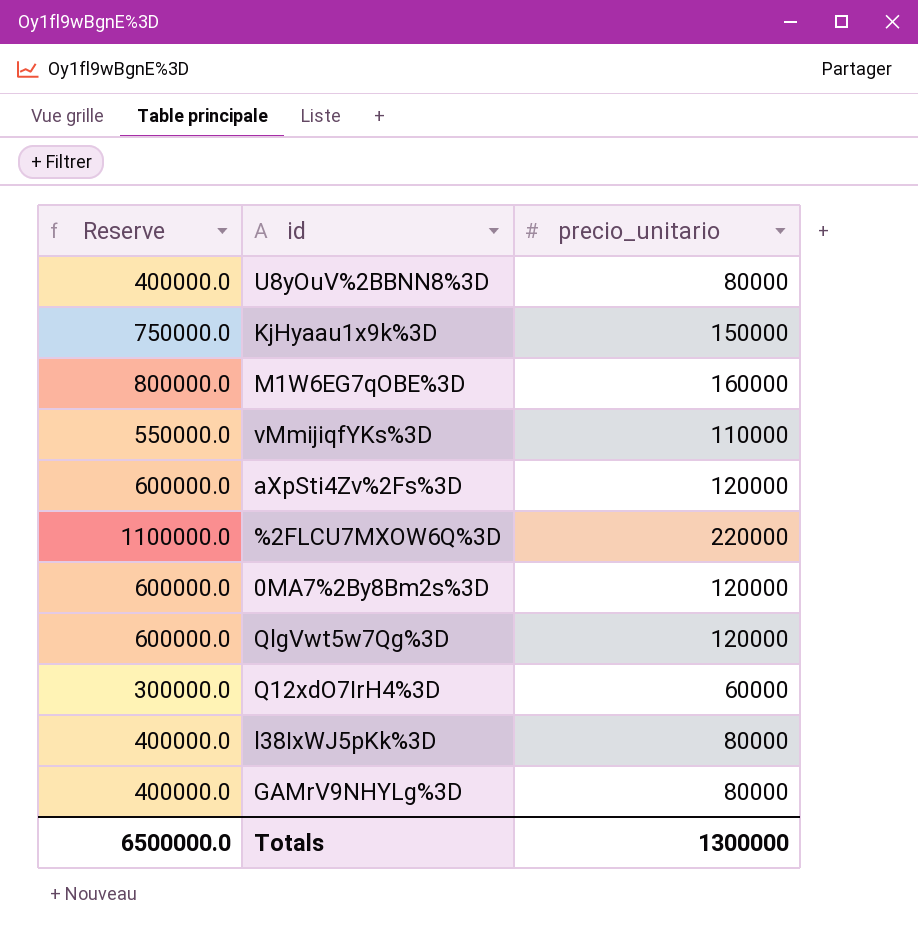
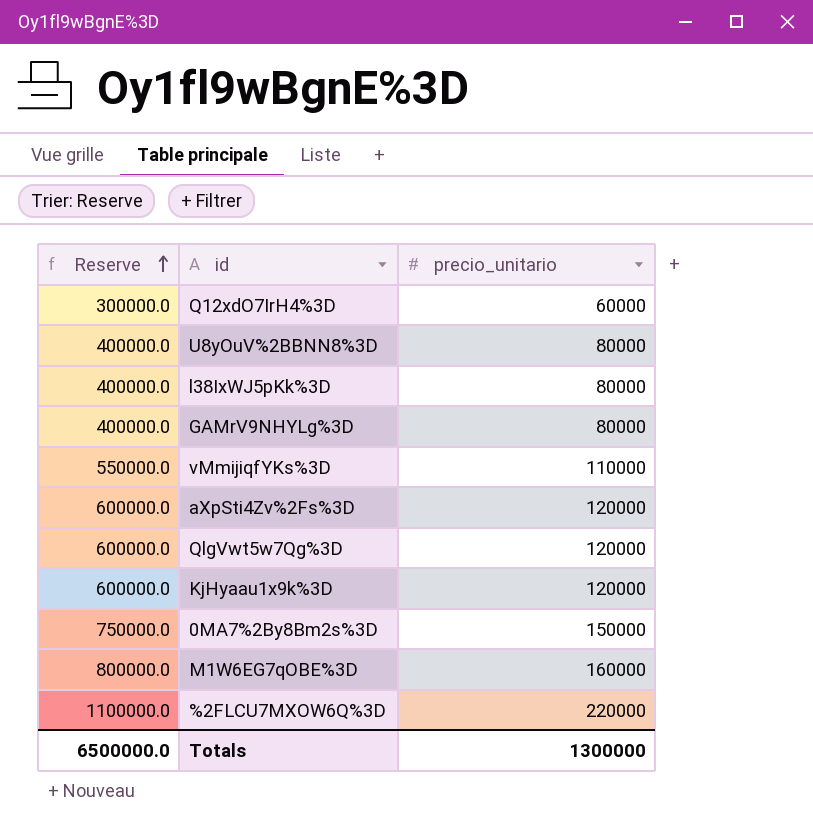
row order: none -> Reserve ascending
KjHyaau1x9k%3D | Reserve: 750000.0 -> 600000.0
KjHyaau1x9k%3D | precio_unitario: 150000 -> 120000
0MA7%2By8Bm2s%3D | Reserve: 600000.0 -> 750000.0
0MA7%2By8Bm2s%3D | precio_unitario: 120000 -> 150000

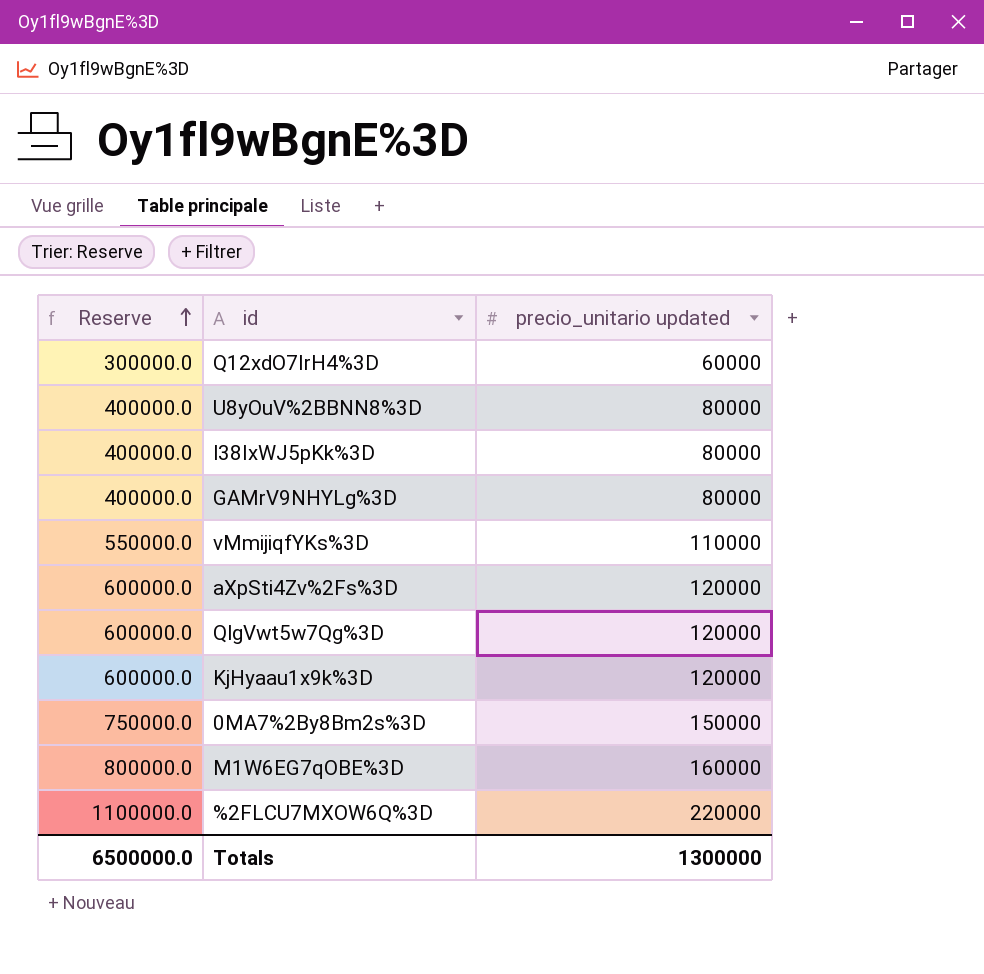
column name: precio_unitario -> precio_unitario updated

